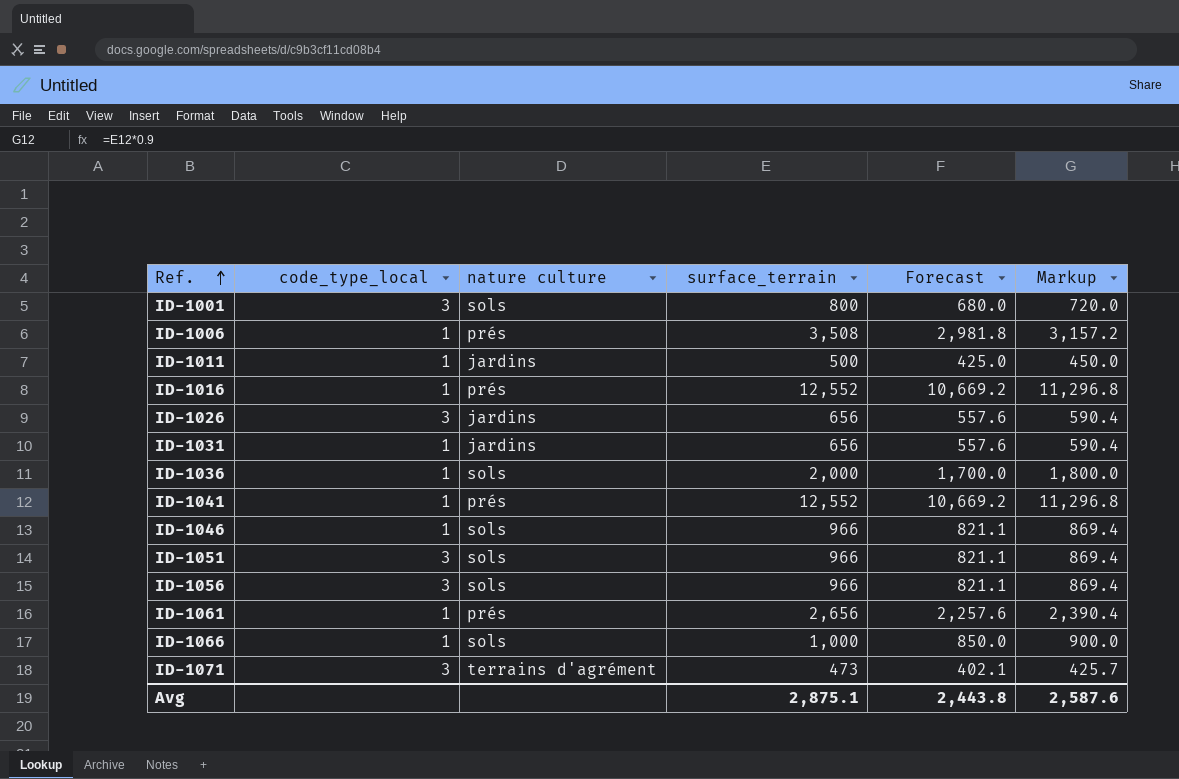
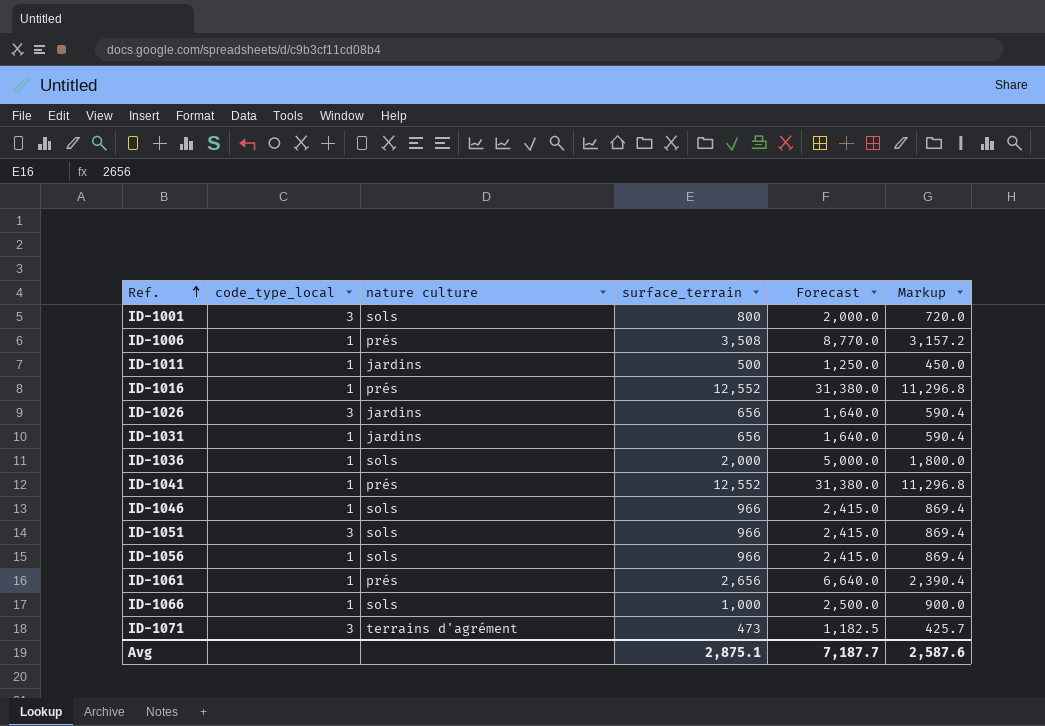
column Forecast | formula: [surface_terrain] * 0.85 -> [surface_terrain] * 2.5
ID-1056 | code_type_local: 3 -> 1
Avg | Forecast: 2,443.8 -> 7,187.7

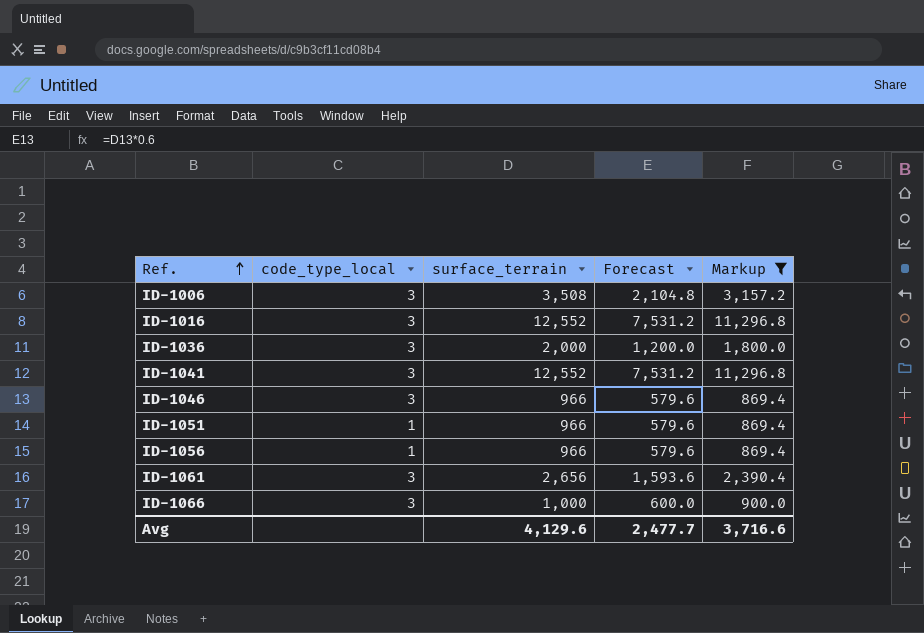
filter: none -> Markup >= 869.4
column nature culture | position: 3 -> none
column Forecast | formula: [surface_terrain] * 2.5 -> [surface_terrain] * 0.6
ID-1006 | code_type_local: 1 -> 3
ID-1016 | code_type_local: 1 -> 3
ID-1036 | code_type_local: 1 -> 3
ID-1041 | code_type_local: 1 -> 3
ID-1046 | code_type_local: 1 -> 3
ID-1051 | code_type_local: 3 -> 1
ID-1061 | code_type_local: 1 -> 3
ID-1066 | code_type_local: 1 -> 3
Avg | surface_terrain: 2,875.1 -> 4,129.6
Avg | Forecast: 7,187.7 -> 2,477.7
Avg | Markup: 2,587.6 -> 3,716.6

